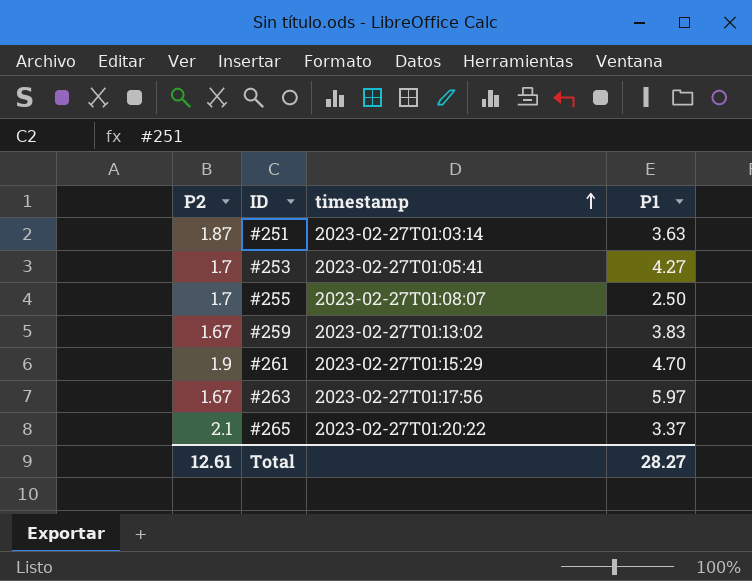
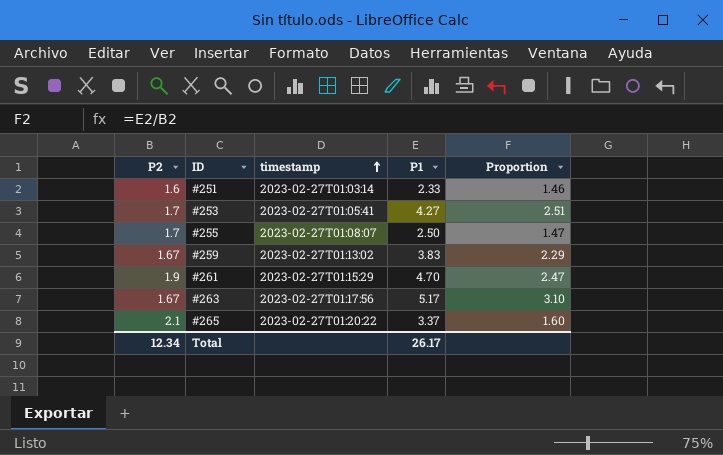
column Proportion | formula: none -> [P1] / [P2]
#251 | P2: 1.87 -> 1.6
#251 | P1: 3.63 -> 2.33
#263 | P1: 5.97 -> 5.17
Total | P2: 12.61 -> 12.34
Total | P1: 28.27 -> 26.17

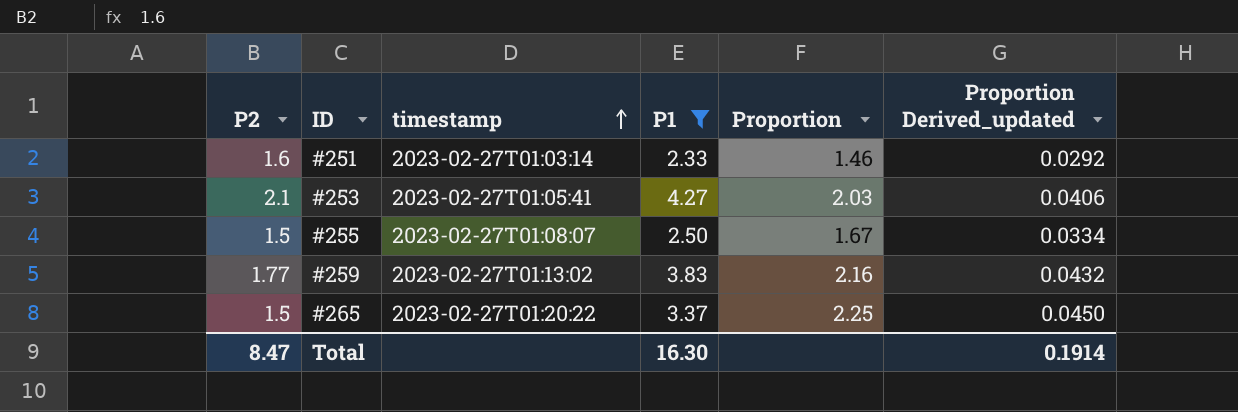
filter: none -> P1 <= 4.27
column Proportion Derived_updated | formula: none -> [Proportion] * 0.02
#253 | P2: 1.7 -> 2.1
#253 | Proportion: 2.51 -> 2.03
#255 | P2: 1.7 -> 1.5
#255 | Proportion: 1.47 -> 1.67
#259 | P2: 1.67 -> 1.77
#259 | Proportion: 2.29 -> 2.16
#265 | P2: 2.1 -> 1.5
#265 | Proportion: 1.60 -> 2.25
Total | P2: 12.34 -> 8.47
Total | P1: 26.17 -> 16.30

